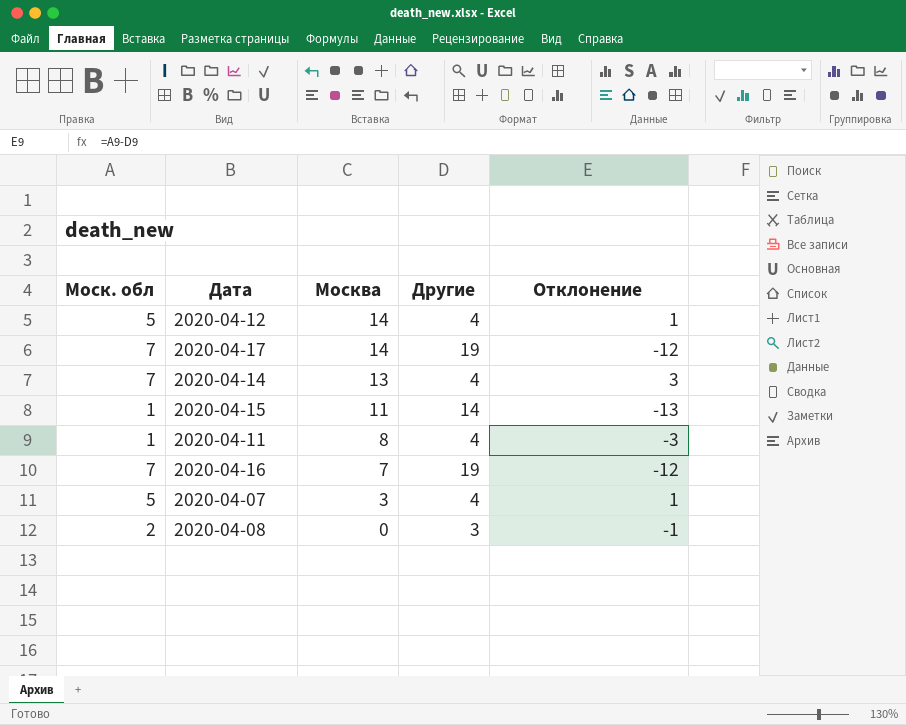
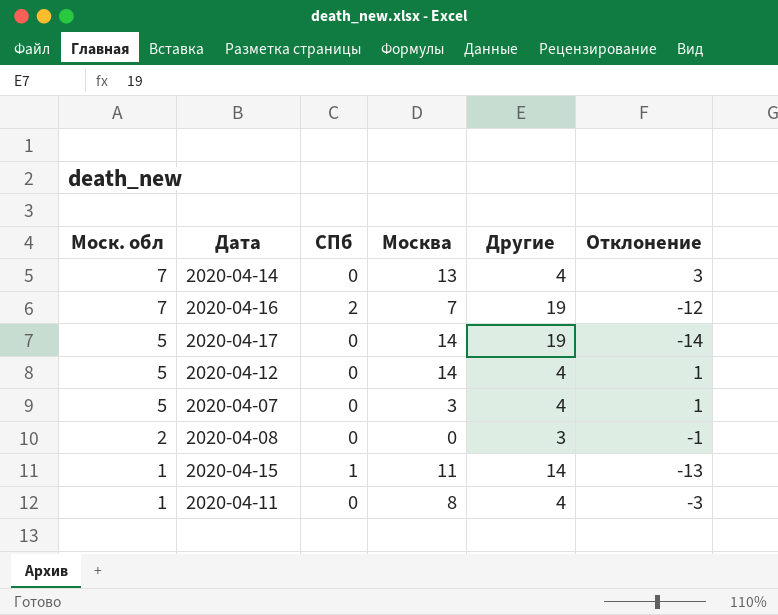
row order: Москва descending -> Моск. обл descending
column СПб | position: none -> 3
2020-04-17 | Моск. обл: 7 -> 5
2020-04-17 | Отклонение: -12 -> -14

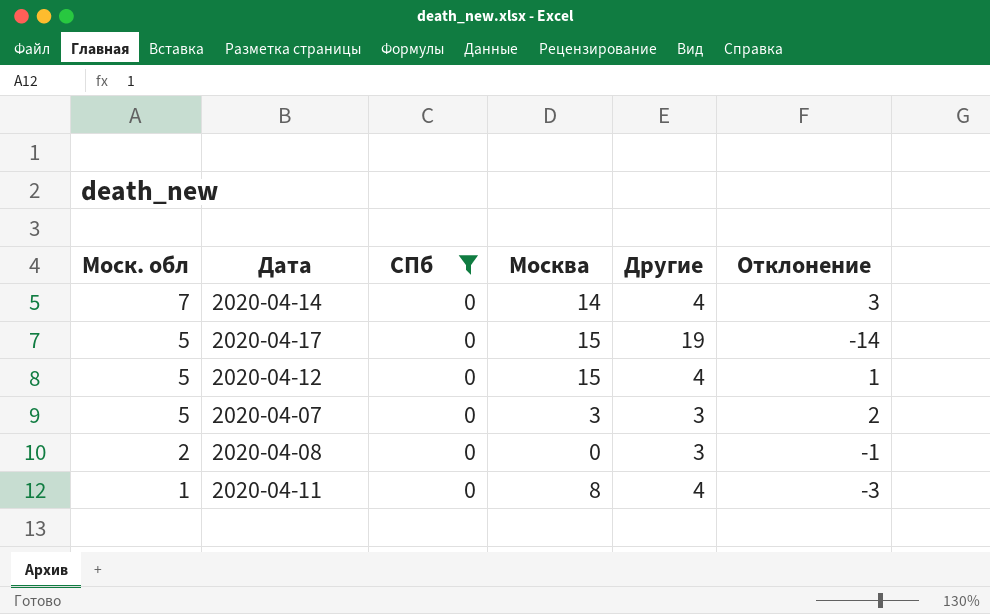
filter: none -> СПб = 0
2020-04-14 | Москва: 13 -> 14
2020-04-17 | Москва: 14 -> 15
2020-04-12 | Москва: 14 -> 15
2020-04-07 | Другие: 4 -> 3
2020-04-07 | Отклонение: 1 -> 2

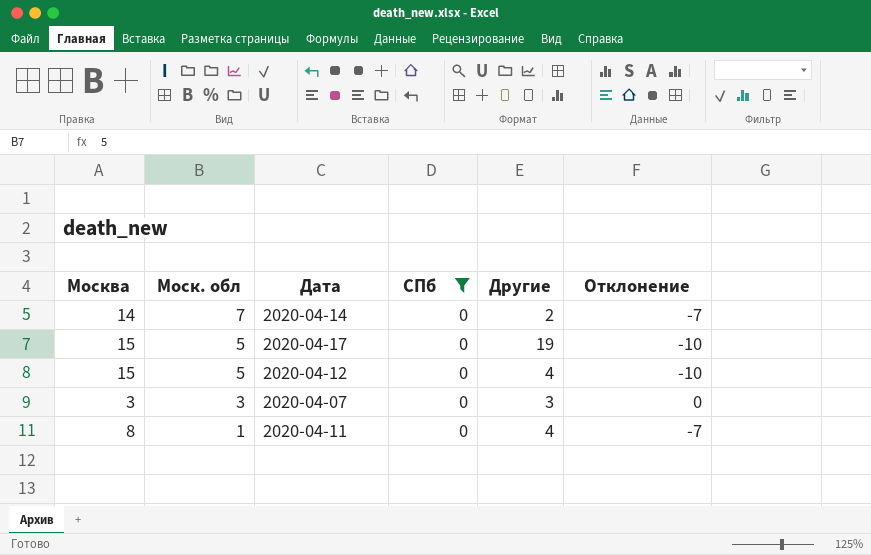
column Москва | position: 4 -> 1
column Отклонение | formula: [Моск. обл] - [Другие] -> [Моск. обл] - [Москва]
row 2020-04-08: 2 | 0 | 0 | 3 | -1 -> none
2020-04-14 | Другие: 4 -> 2
2020-04-07 | Моск. обл: 5 -> 3

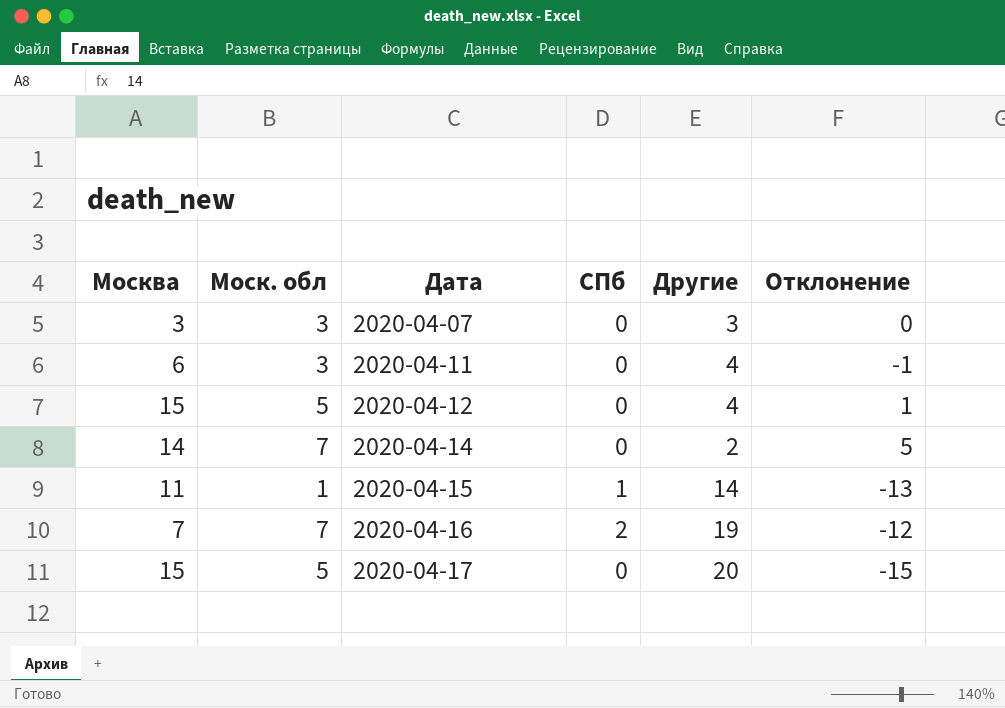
filter: СПб = 0 -> none
row order: Моск. обл descending -> Дата ascending
column Отклонение | formula: [Моск. обл] - [Москва] -> [Моск. обл] - [Другие]
2020-04-11 | Москва: 8 -> 6
2020-04-11 | Моск. обл: 1 -> 3
2020-04-17 | Другие: 19 -> 20

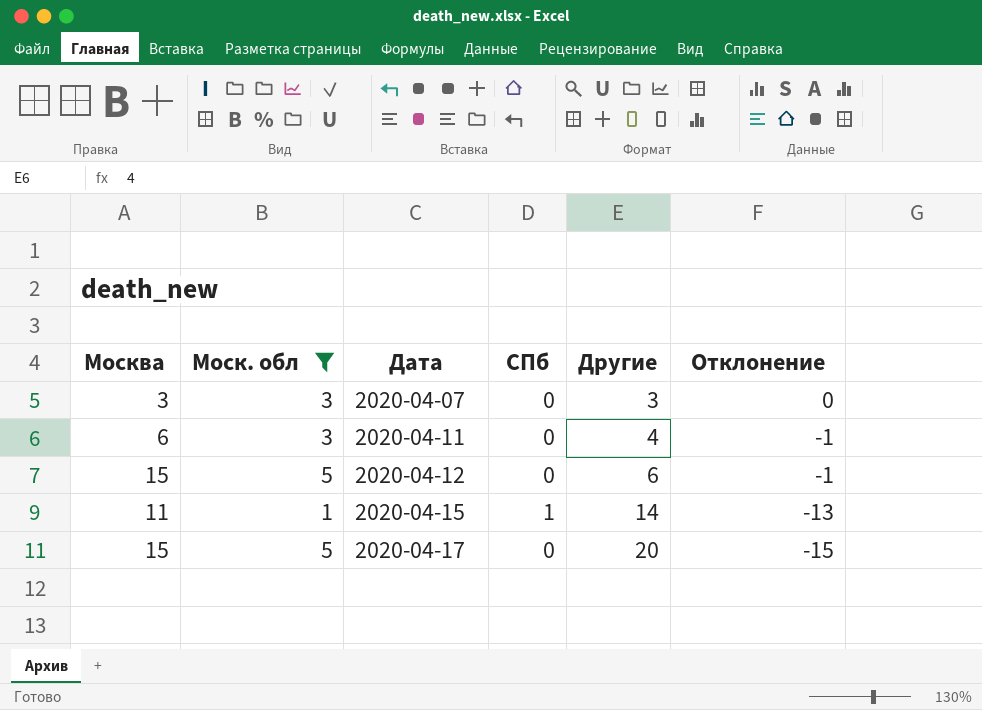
filter: none -> Моск. обл != 7
2020-04-12 | Другие: 4 -> 6
2020-04-12 | Отклонение: 1 -> -1

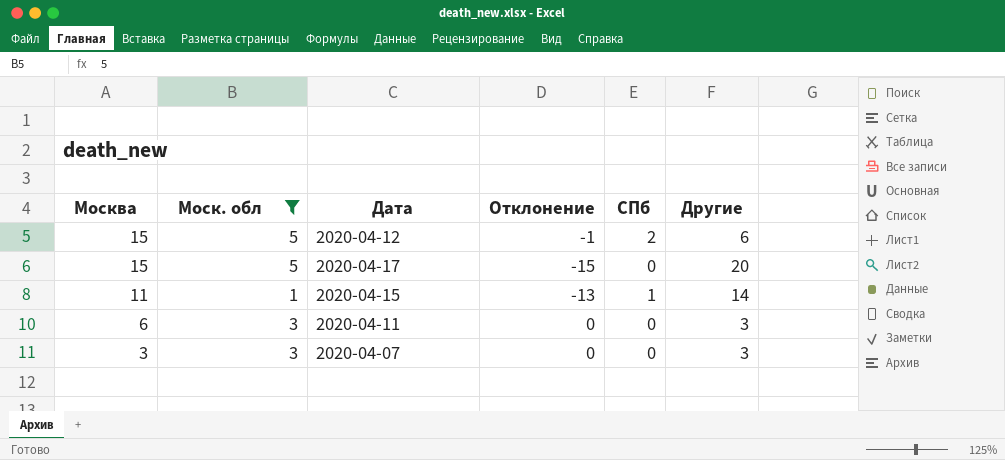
row order: Дата ascending -> Москва descending
column Отклонение | position: 6 -> 4
2020-04-12 | СПб: 0 -> 2
2020-04-11 | Отклонение: -1 -> 0
2020-04-11 | Другие: 4 -> 3

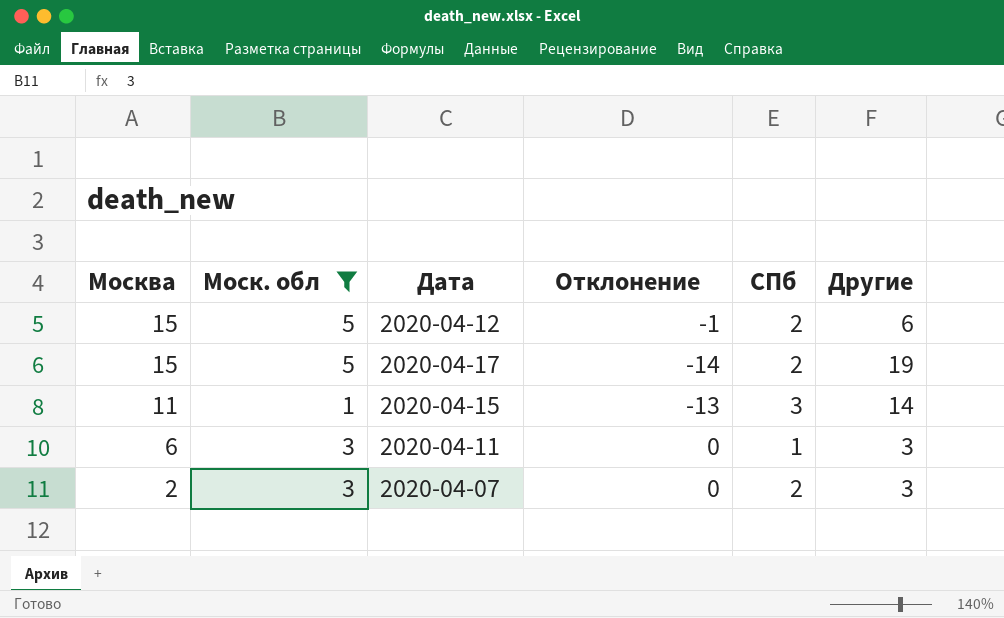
2020-04-17 | Отклонение: -15 -> -14
2020-04-17 | СПб: 0 -> 2
2020-04-17 | Другие: 20 -> 19
2020-04-15 | СПб: 1 -> 3
2020-04-11 | СПб: 0 -> 1
2020-04-07 | Москва: 3 -> 2
2020-04-07 | СПб: 0 -> 2

